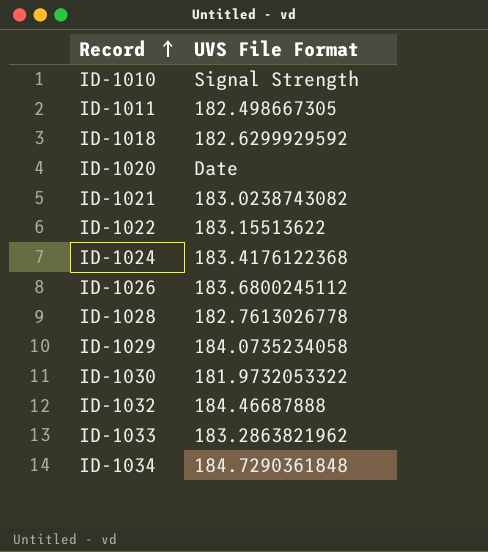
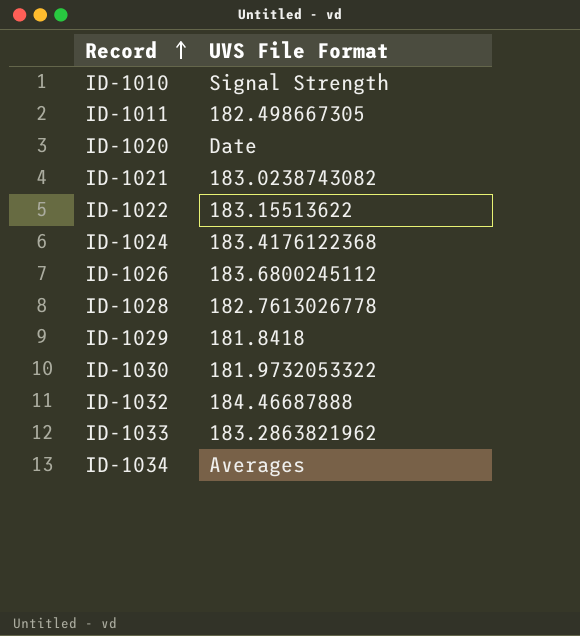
row ID-1018: 182.6299929592 -> none
ID-1029 | UVS File Format: 184.0735234058 -> 181.8418
ID-1034 | UVS File Format: 184.7290361848 -> Averages

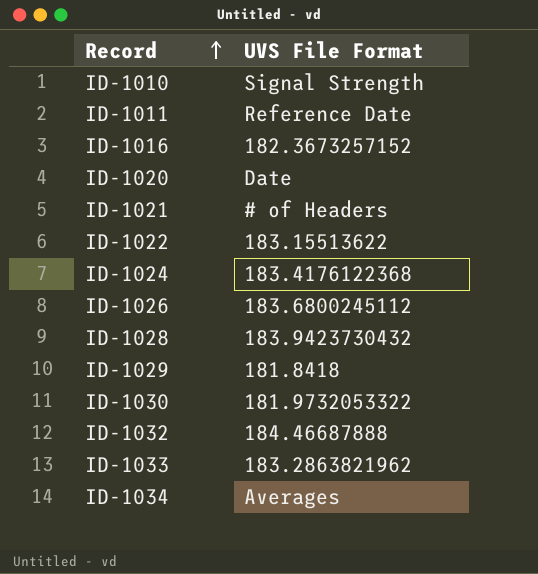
ID-1011 | UVS File Format: 182.498667305 -> Reference Date
row ID-1016: none -> 182.3673257152
ID-1021 | UVS File Format: 183.0238743082 -> # of Headers
ID-1028 | UVS File Format: 182.7613026778 -> 183.9423730432

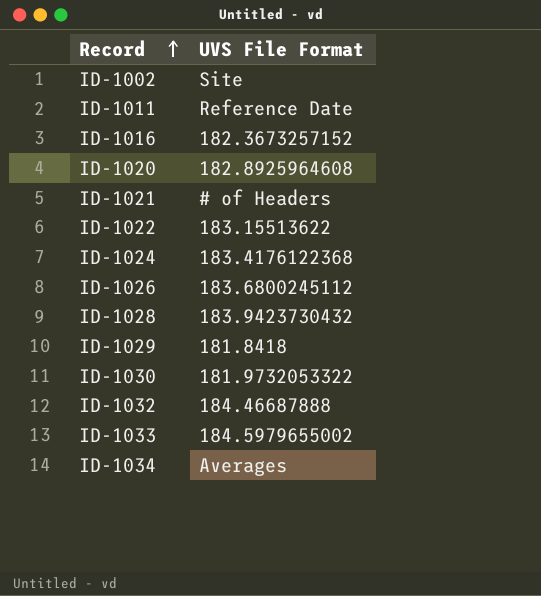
row ID-1010: Signal Strength -> none
row ID-1002: none -> Site
ID-1020 | UVS File Format: Date -> 182.8925964608
ID-1033 | UVS File Format: 183.2863821962 -> 184.5979655002

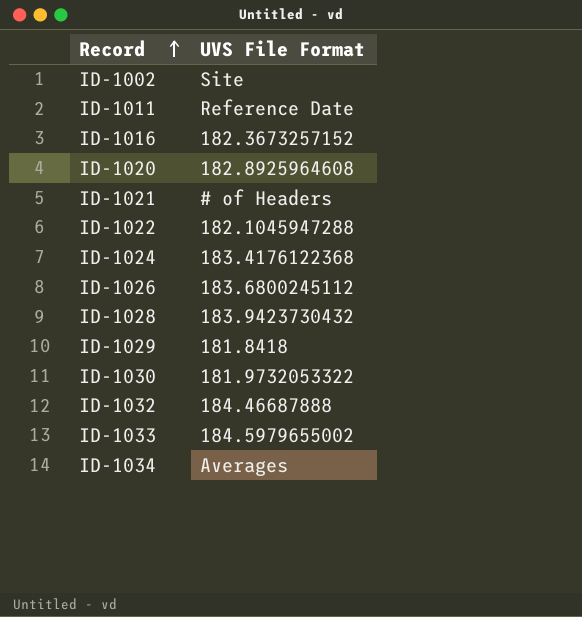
ID-1022 | UVS File Format: 183.15513622 -> 182.1045947288

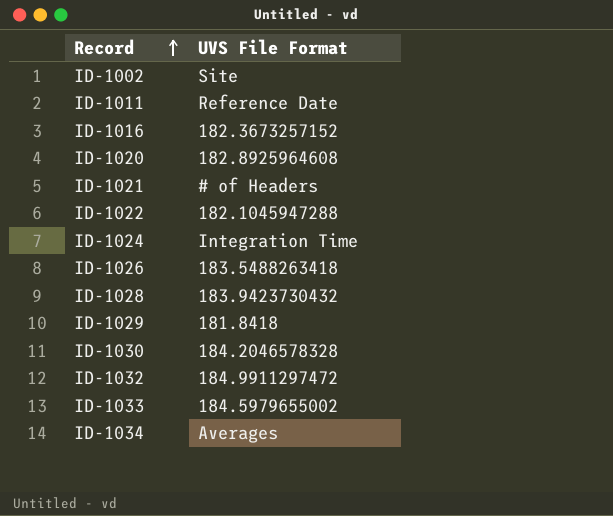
ID-1024 | UVS File Format: 183.4176122368 -> Integration Time
ID-1026 | UVS File Format: 183.6800245112 -> 183.5488263418
ID-1030 | UVS File Format: 181.9732053322 -> 184.2046578328
ID-1032 | UVS File Format: 184.46687888 -> 184.9911297472

